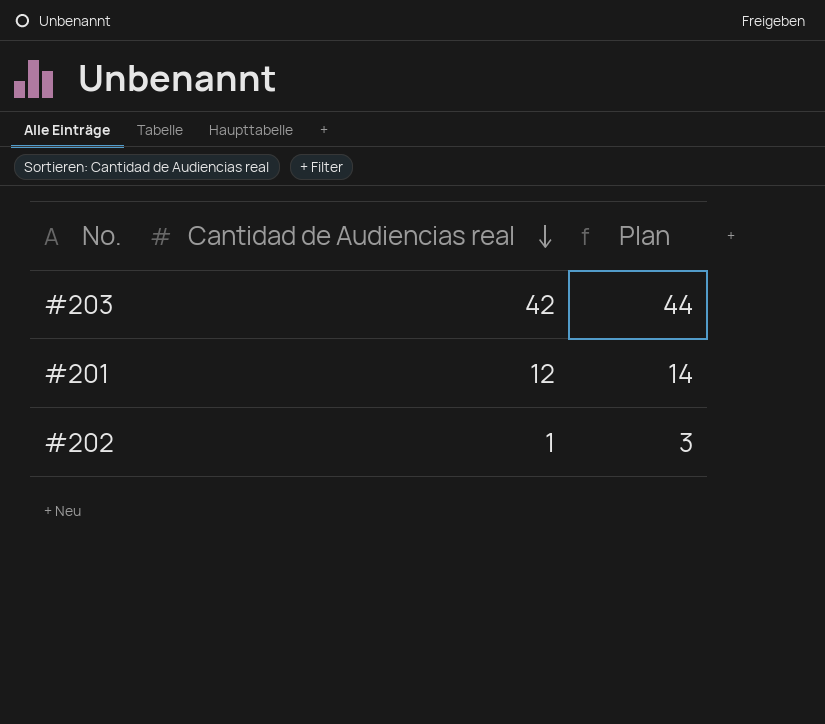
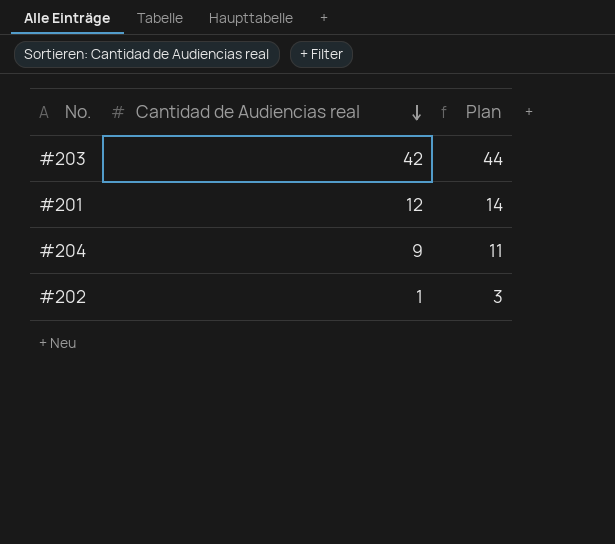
row #204: none -> 9 | 11

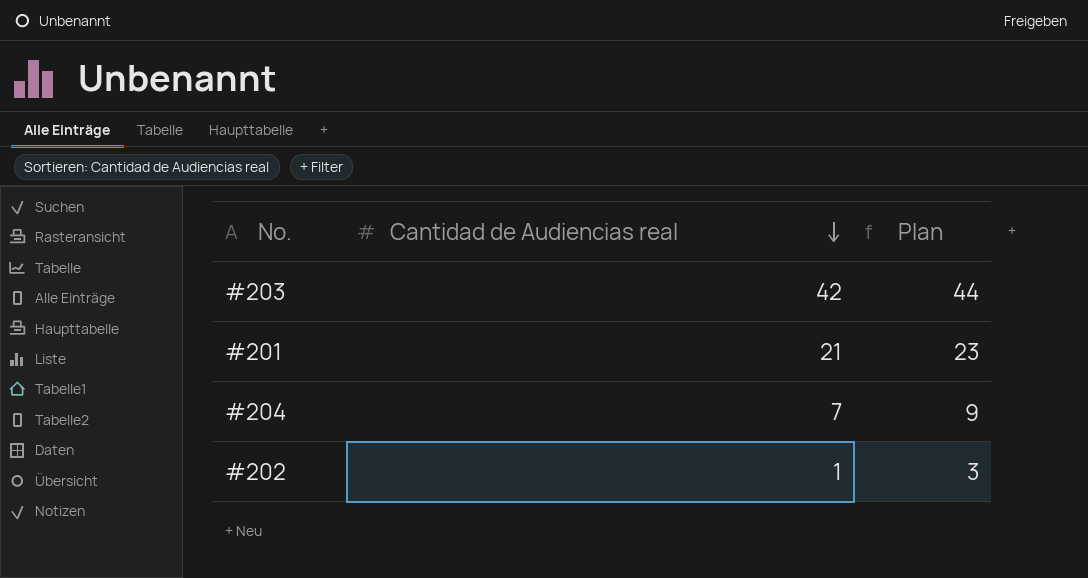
#201 | Cantidad de Audiencias real: 12 -> 21
#201 | Plan: 14 -> 23
#204 | Cantidad de Audiencias real: 9 -> 7
#204 | Plan: 11 -> 9

